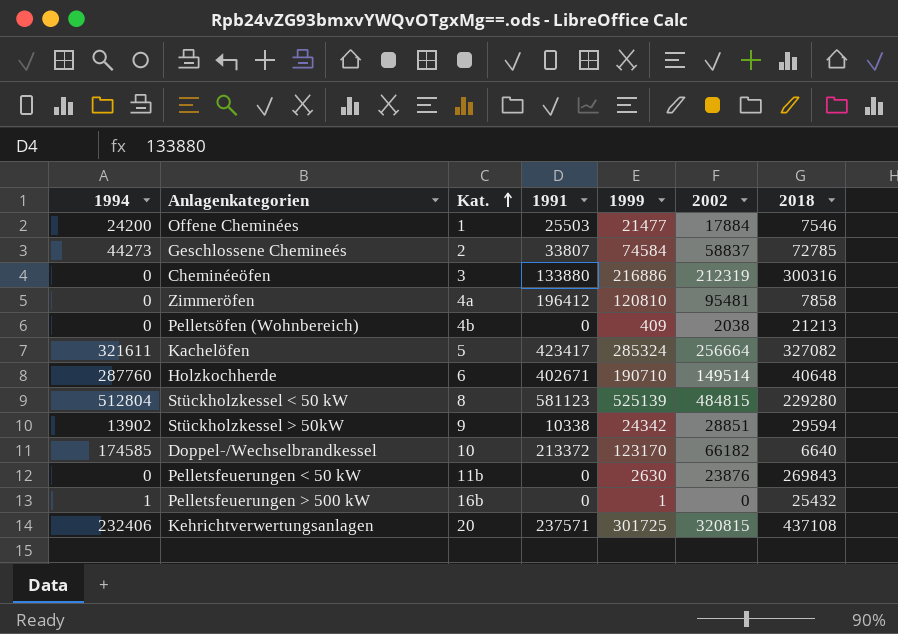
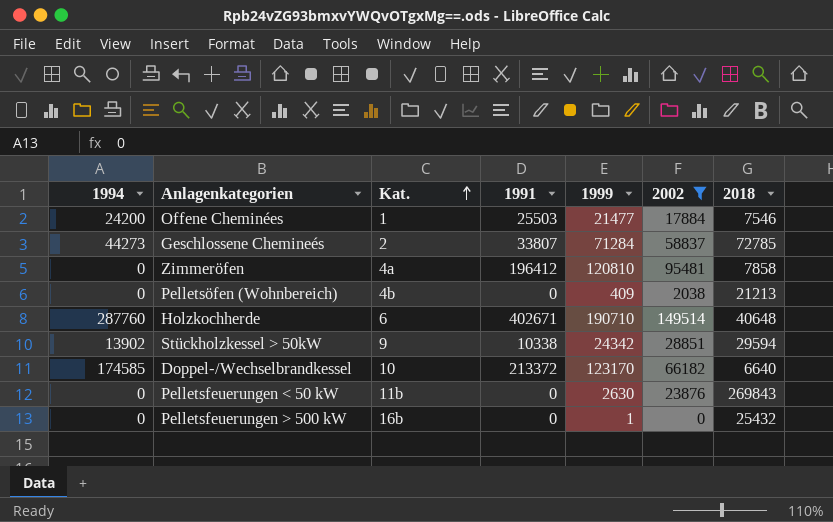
filter: none -> 2002 <= 149514
Geschlossene Chemineés | 1999: 74584 -> 71284
Pelletsfeuerungen > 500 kW | 1994: 1 -> 0

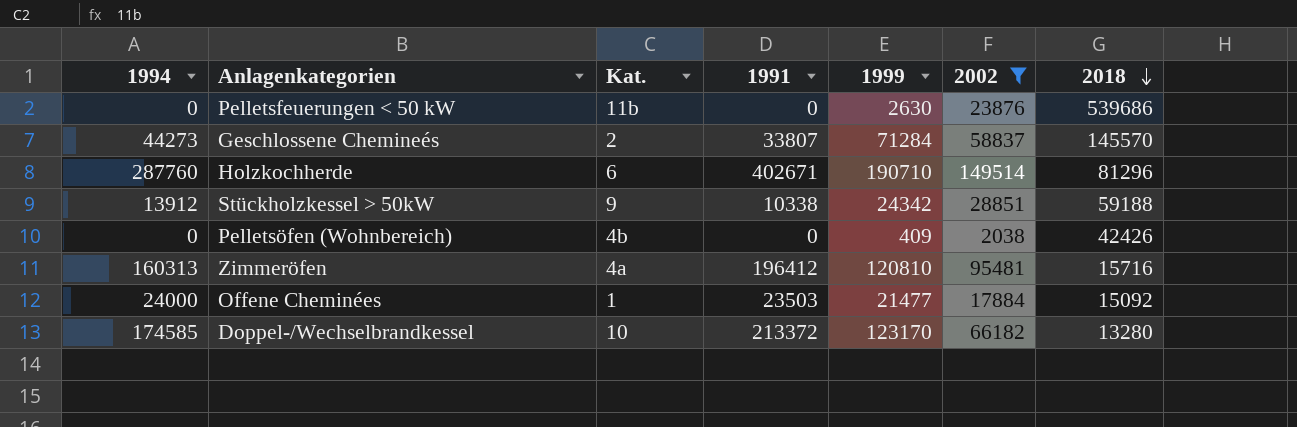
row order: Kat. ascending -> 2018 descending
row Pelletsfeuerungen > 500 kW: 0 | 16b | 0 | 1 | 0 | 25432 -> none
Pelletsfeuerungen < 50 kW | 2018: 269843 -> 539686
Geschlossene Chemineés | 2018: 72785 -> 145570
Holzkochherde | 2018: 40648 -> 81296
Stückholzkessel > 50kW | 1994: 13902 -> 13912
Stückholzkessel > 50kW | 2018: 29594 -> 59188
Pelletsöfen (Wohnbereich) | 2018: 21213 -> 42426
Zimmeröfen | 1994: 0 -> 160313
Zimmeröfen | 2018: 7858 -> 15716
Offene Cheminées | 1994: 24200 -> 24000
Offene Cheminées | 1991: 25503 -> 23503
Offene Cheminées | 2018: 7546 -> 15092
Doppel-/Wechselbrandkessel | 2018: 6640 -> 13280

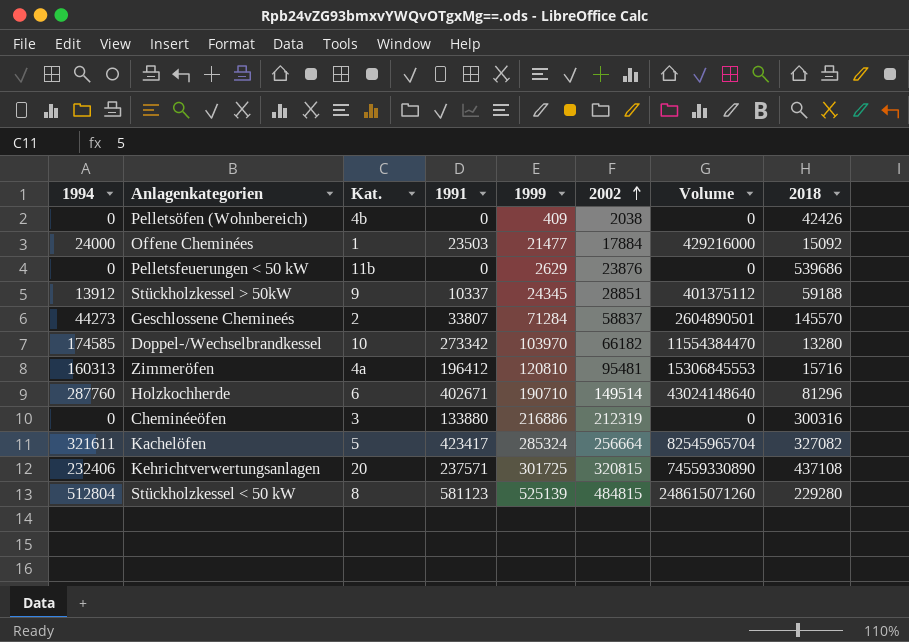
filter: 2002 <= 149514 -> none
row order: 2018 descending -> 2002 ascending
column Volume | formula: none -> [1994] * [2002]
Pelletsfeuerungen < 50 kW | 1999: 2630 -> 2629
Stückholzkessel > 50kW | 1991: 10338 -> 10337
Stückholzkessel > 50kW | 1999: 24342 -> 24345
Doppel-/Wechselbrandkessel | 1991: 213372 -> 273342
Doppel-/Wechselbrandkessel | 1999: 123170 -> 103970

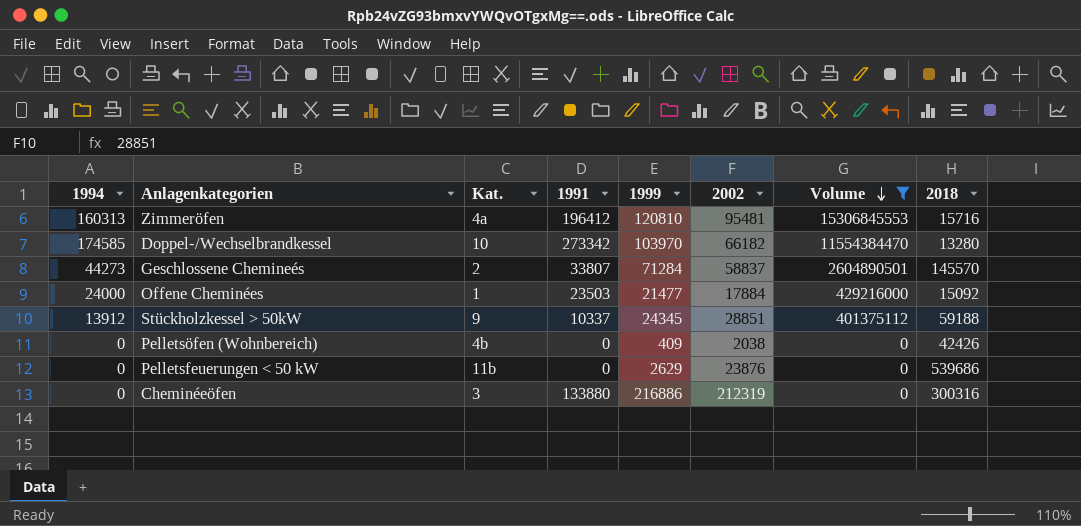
filter: none -> Volume <= 15306845553
row order: 2002 ascending -> Volume descending

